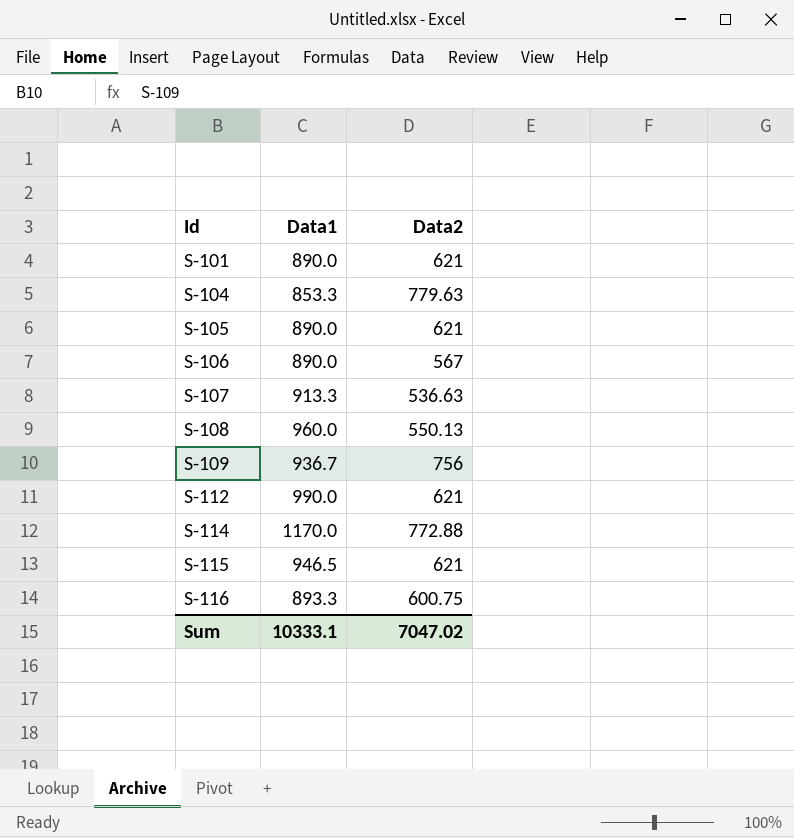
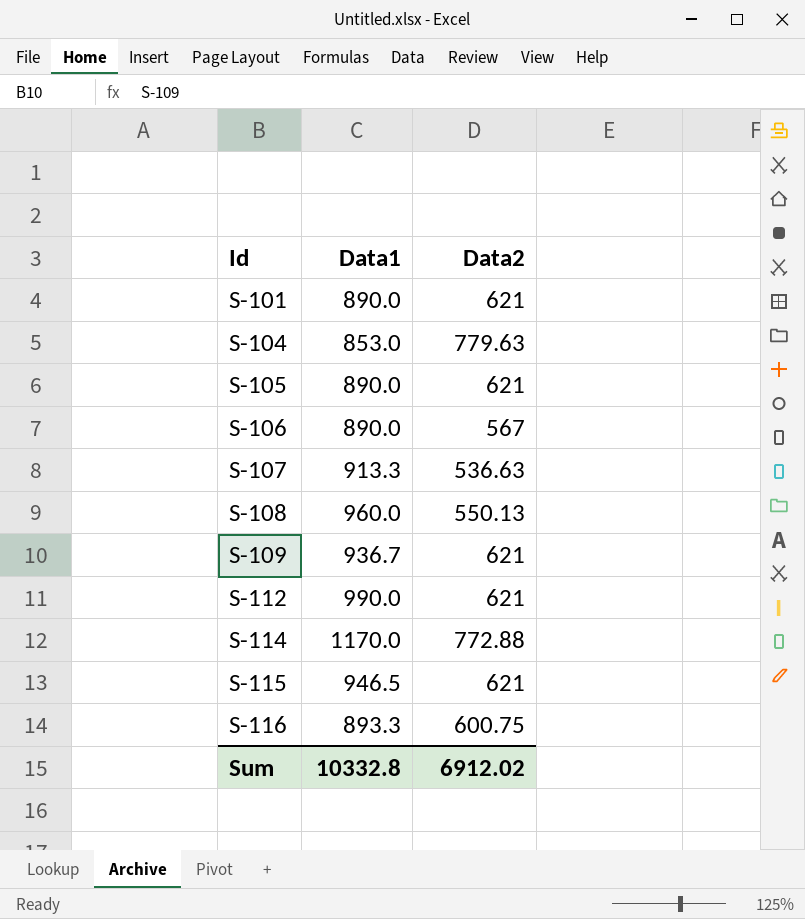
S-104 | Data1: 853.3 -> 853.0
S-109 | Data2: 756 -> 621
Sum | Data1: 10333.1 -> 10332.8
Sum | Data2: 7047.02 -> 6912.02

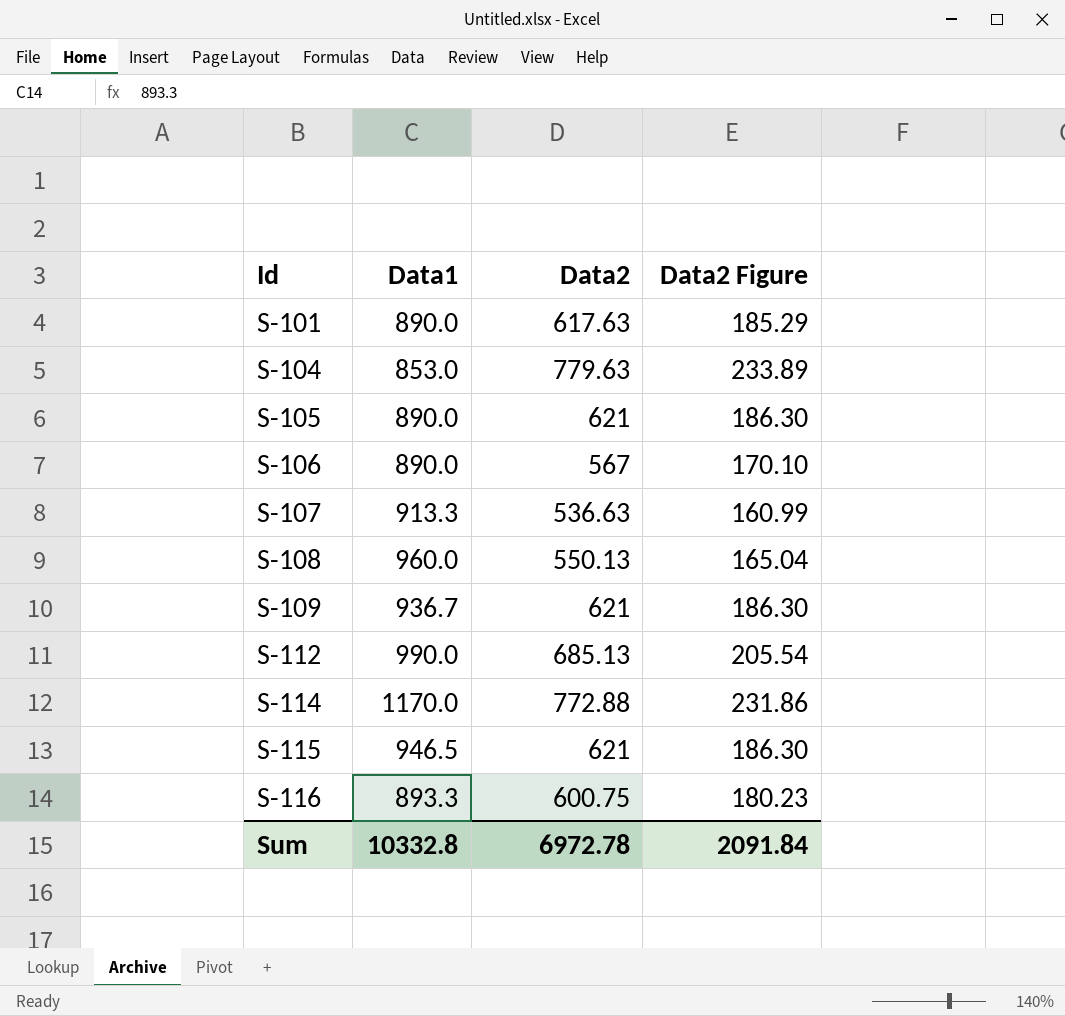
column Data2 Figure | formula: none -> [Data2] * 0.3
S-101 | Data2: 621 -> 617.63
S-112 | Data2: 621 -> 685.13
Sum | Data2: 6912.02 -> 6972.78

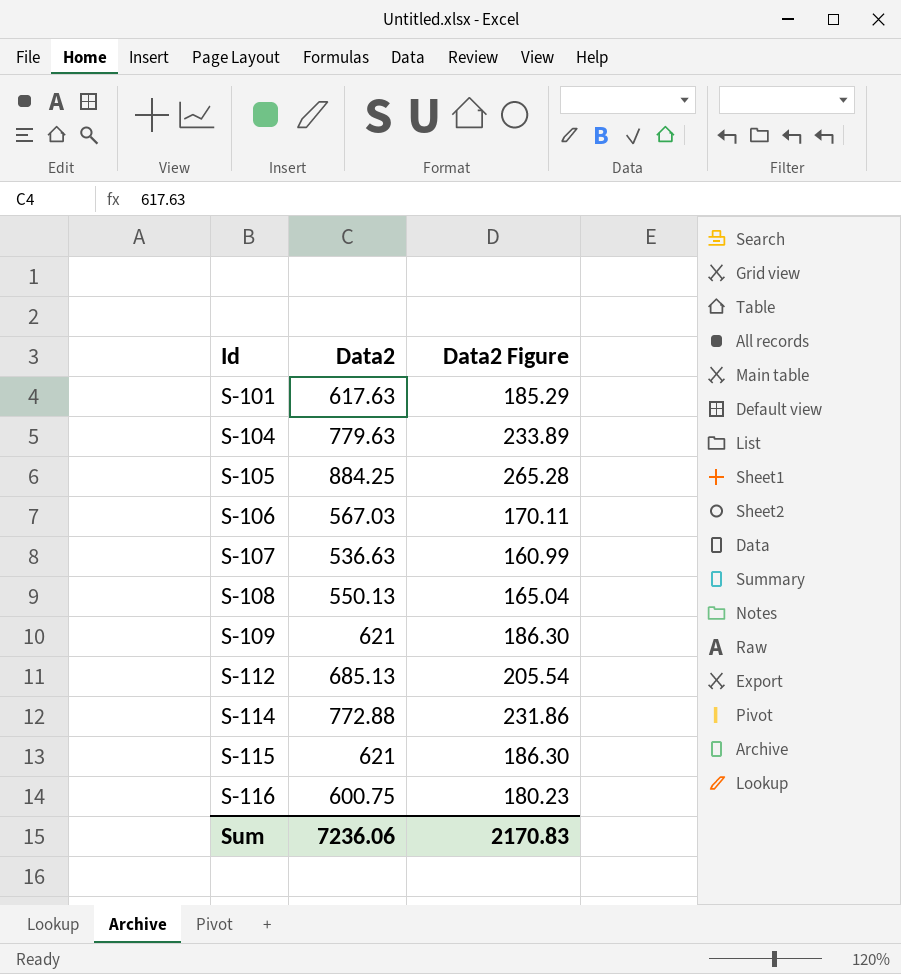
column Data1 | position: 2 -> none
S-105 | Data2: 621 -> 884.25
S-105 | Data2 Figure: 186.30 -> 265.28
S-106 | Data2: 567 -> 567.03
S-106 | Data2 Figure: 170.10 -> 170.11
Sum | Data2: 6972.78 -> 7236.06
Sum | Data2 Figure: 2091.84 -> 2170.83

